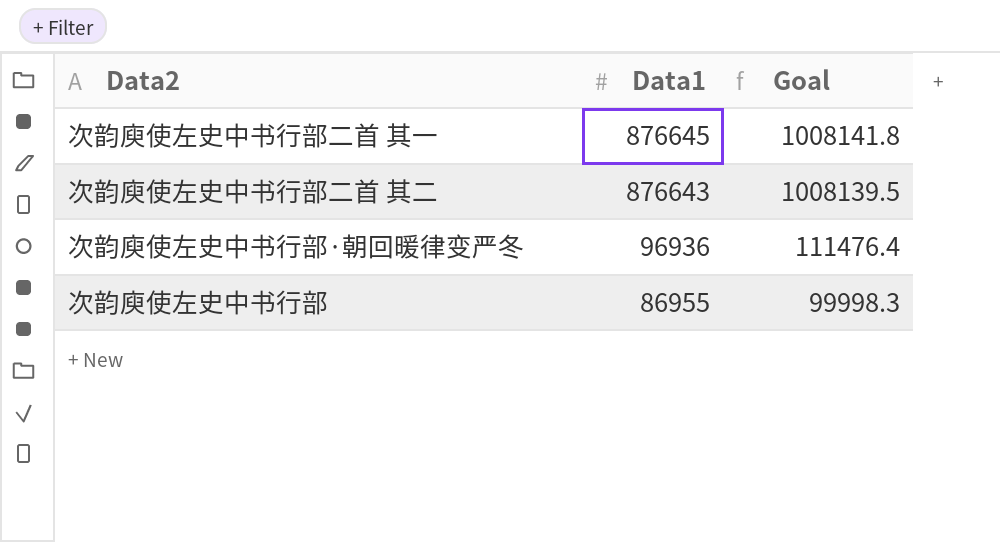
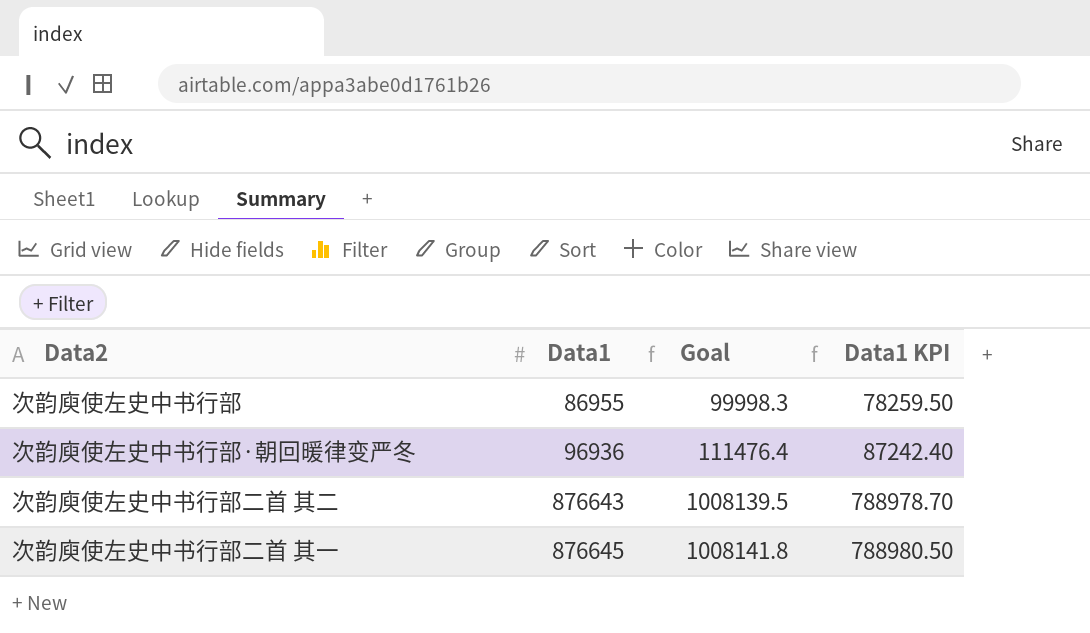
row order: Data1 descending -> Data1 ascending
column Data1 KPI | formula: none -> [Data1] * 0.9

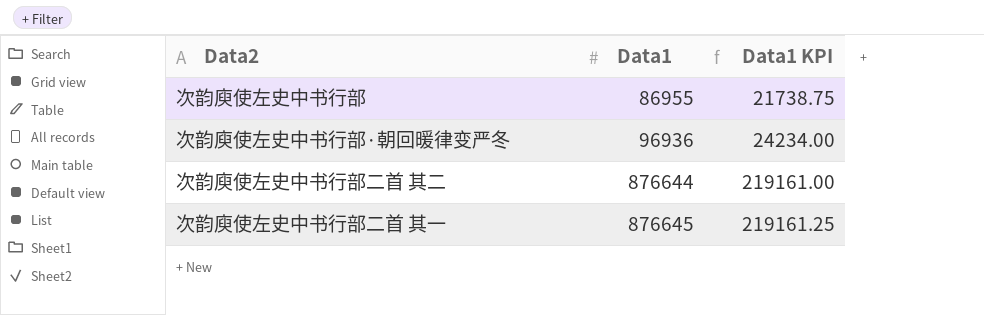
column Goal | formula: [Data1] * 1.15 -> none
column Data1 KPI | formula: [Data1] * 0.9 -> [Data1] * 0.25
次韵庾使左史中书行部二首 其二 | Data1: 876643 -> 876644

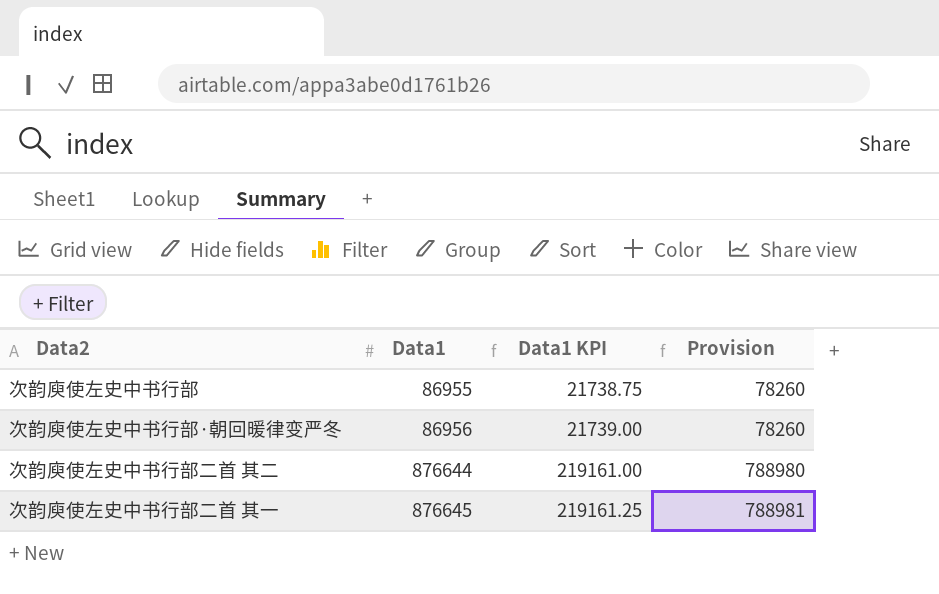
column Provision | formula: none -> [Data1] * 0.9
次韵庾使左史中书行部·朝回暖律变严冬 | Data1: 96936 -> 86956
次韵庾使左史中书行部·朝回暖律变严冬 | Data1 KPI: 24234.00 -> 21739.00

